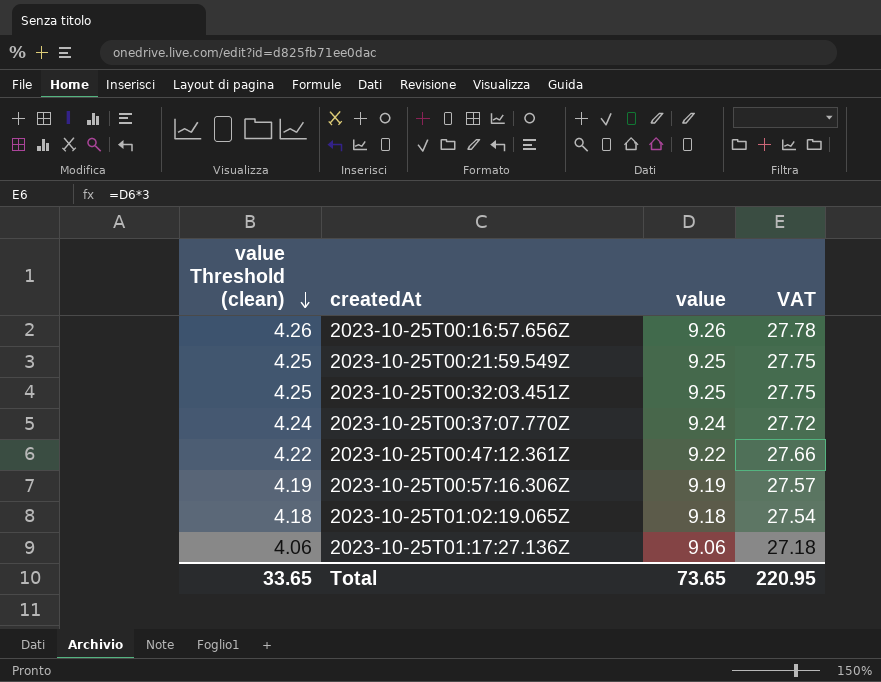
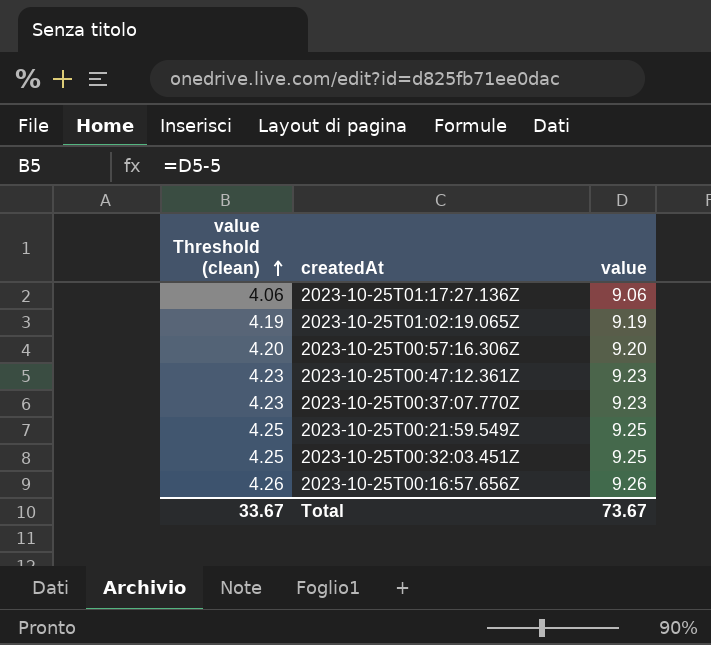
row order: value Threshold (clean) descending -> value Threshold (clean) ascending
column VAT | formula: [value] * 3 -> none
2023-10-25T01:02:19.065Z | value Threshold (clean): 4.18 -> 4.19
2023-10-25T01:02:19.065Z | value: 9.18 -> 9.19
2023-10-25T00:57:16.306Z | value Threshold (clean): 4.19 -> 4.20
2023-10-25T00:57:16.306Z | value: 9.19 -> 9.20
2023-10-25T00:47:12.361Z | value Threshold (clean): 4.22 -> 4.23
2023-10-25T00:47:12.361Z | value: 9.22 -> 9.23
2023-10-25T00:37:07.770Z | value Threshold (clean): 4.24 -> 4.23
2023-10-25T00:37:07.770Z | value: 9.24 -> 9.23
Total | value Threshold (clean): 33.65 -> 33.67
Total | value: 73.65 -> 73.67

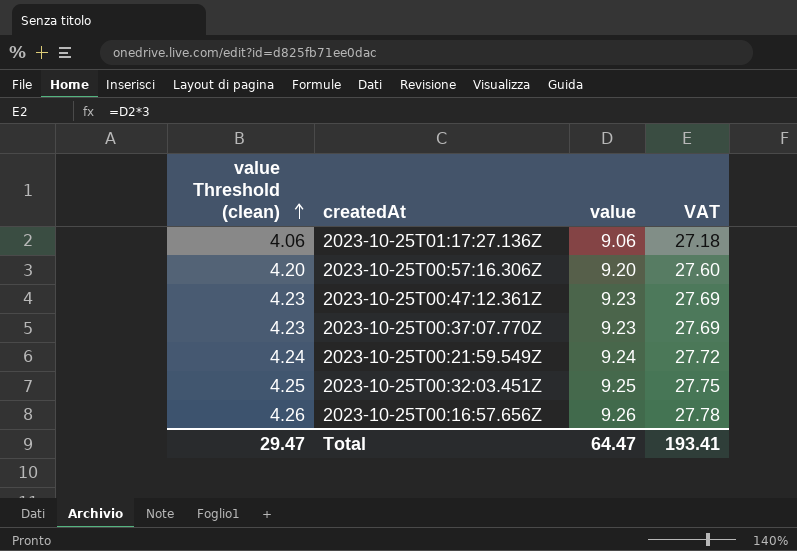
column VAT | formula: none -> [value] * 3
row 2023-10-25T01:02:19.065Z: 4.19 | 9.19 -> none
2023-10-25T00:21:59.549Z | value Threshold (clean): 4.25 -> 4.24
2023-10-25T00:21:59.549Z | value: 9.25 -> 9.24
Total | value Threshold (clean): 33.67 -> 29.47
Total | value: 73.67 -> 64.47

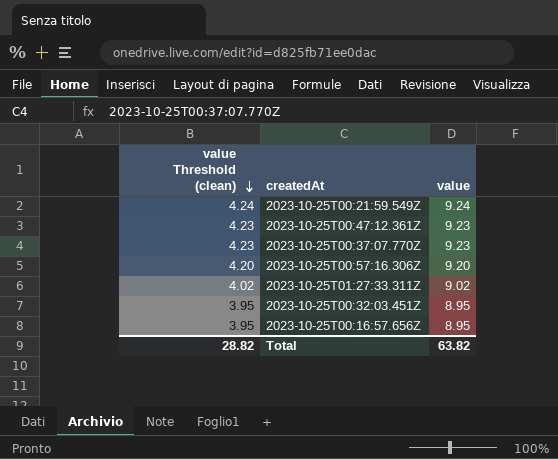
row order: value Threshold (clean) ascending -> value Threshold (clean) descending
column VAT | formula: [value] * 3 -> none
row 2023-10-25T01:17:27.136Z: 4.06 | 9.06 | 27.18 -> none
row 2023-10-25T01:27:33.311Z: none -> 4.02 | 9.02
2023-10-25T00:32:03.451Z | value Threshold (clean): 4.25 -> 3.95
2023-10-25T00:32:03.451Z | value: 9.25 -> 8.95
2023-10-25T00:16:57.656Z | value Threshold (clean): 4.26 -> 3.95
2023-10-25T00:16:57.656Z | value: 9.26 -> 8.95
Total | value Threshold (clean): 29.47 -> 28.82
Total | value: 64.47 -> 63.82

